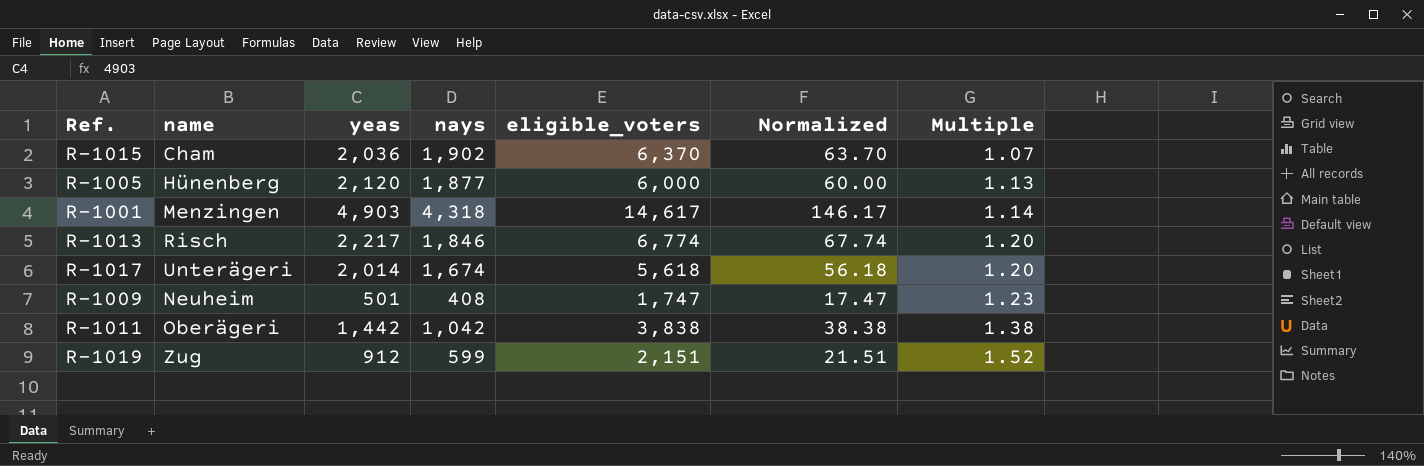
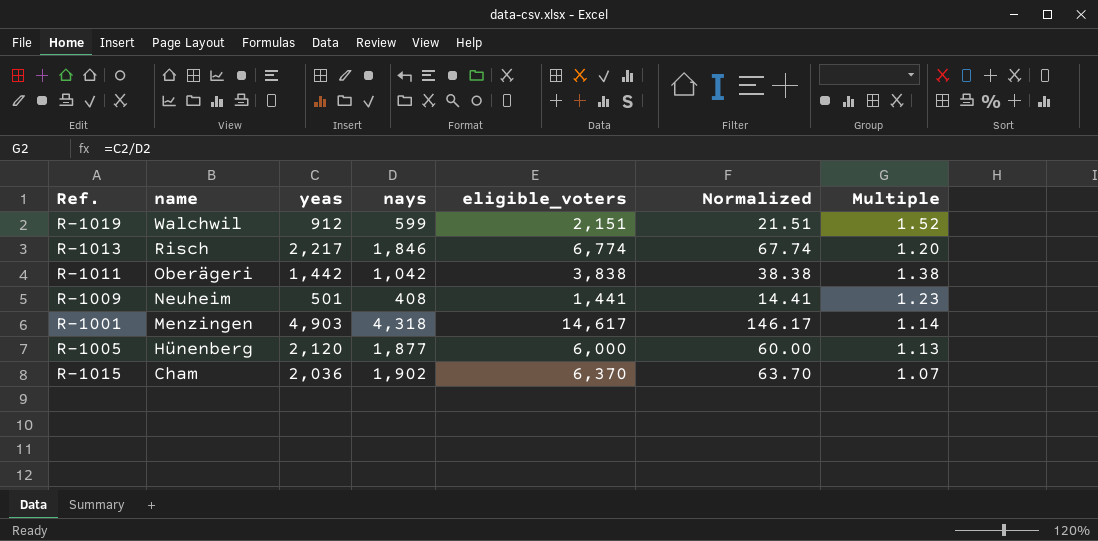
row order: Multiple ascending -> name descending
row R-1017: Unterägeri | 2,014 | 1,674 | 5,618 | 56.18 | 1.20 -> none
R-1019 | name: Zug -> Walchwil
R-1009 | eligible_voters: 1,747 -> 1,441
R-1009 | Normalized: 17.47 -> 14.41

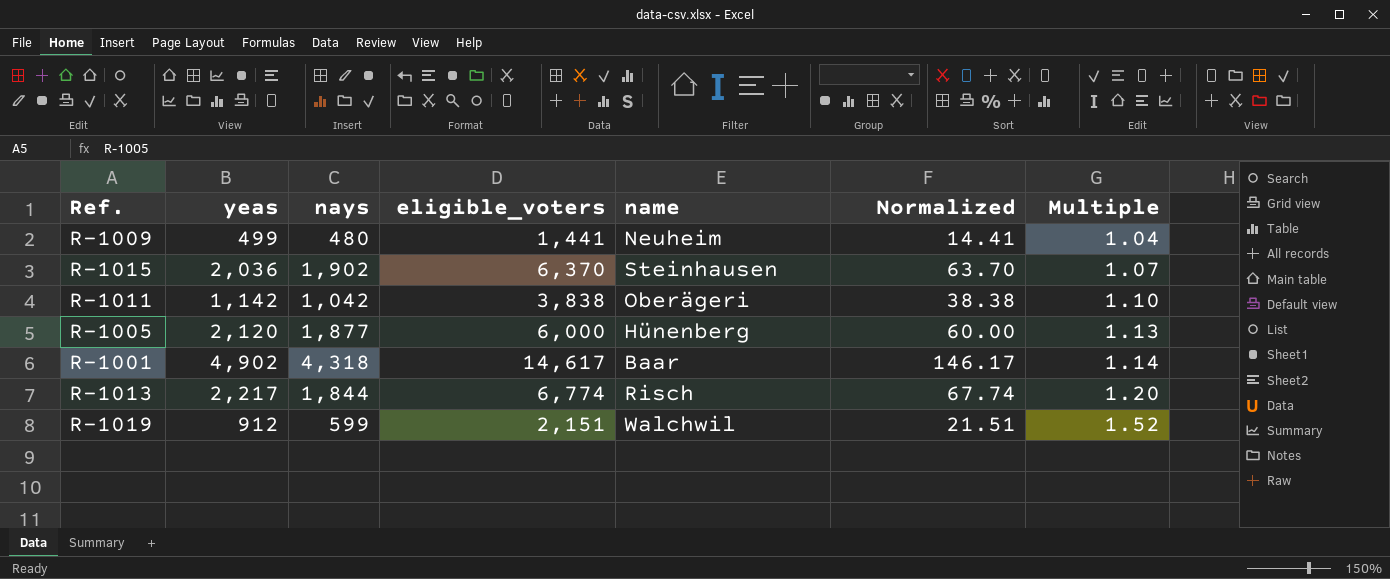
row order: name descending -> Multiple ascending
column name | position: 2 -> 5
R-1009 | yeas: 501 -> 499
R-1009 | nays: 408 -> 480
R-1009 | Multiple: 1.23 -> 1.04
R-1015 | name: Cham -> Steinhausen
R-1011 | yeas: 1,442 -> 1,142
R-1011 | Multiple: 1.38 -> 1.10
R-1001 | yeas: 4,903 -> 4,902
R-1001 | name: Menzingen -> Baar
R-1013 | nays: 1,846 -> 1,844

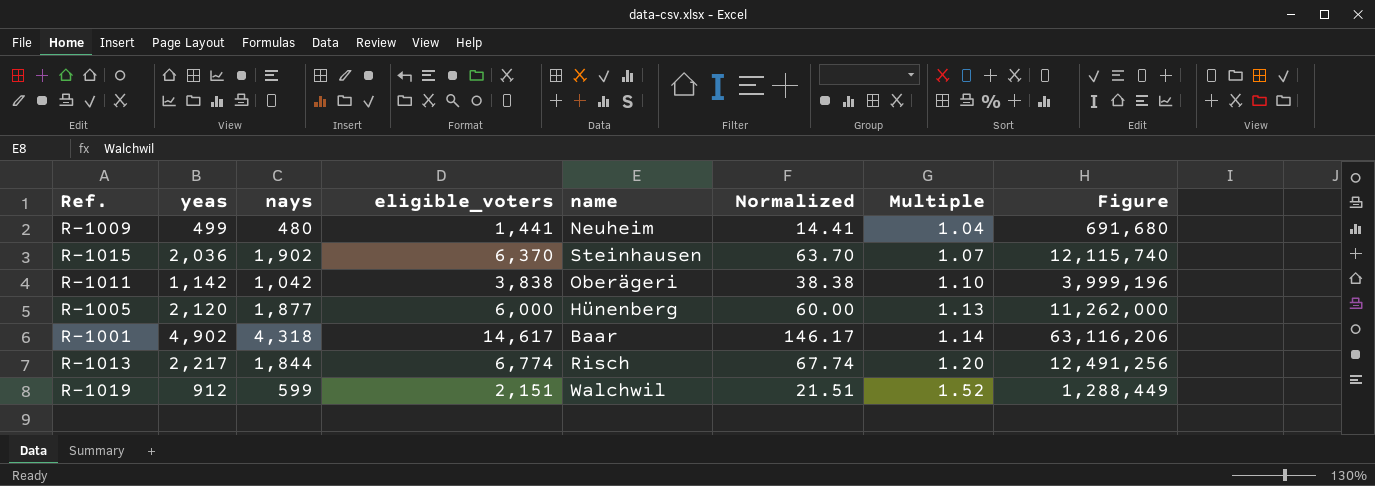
column Figure | formula: none -> [nays] * [eligible_voters]

